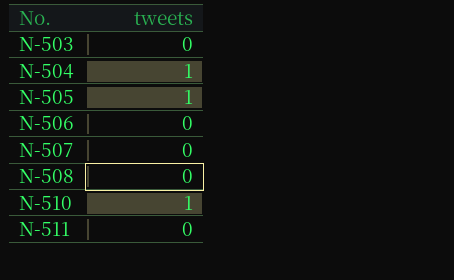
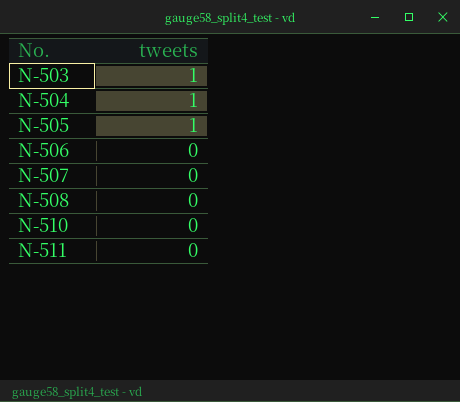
N-503 | tweets: 0 -> 1
N-510 | tweets: 1 -> 0

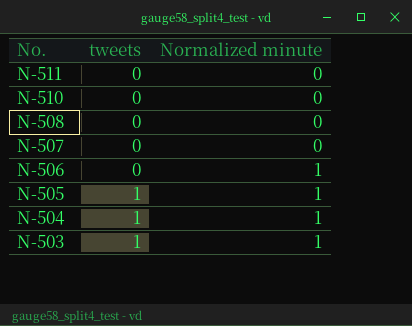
row order: No. ascending -> No. descending
column Normalized minute | position: none -> 3

